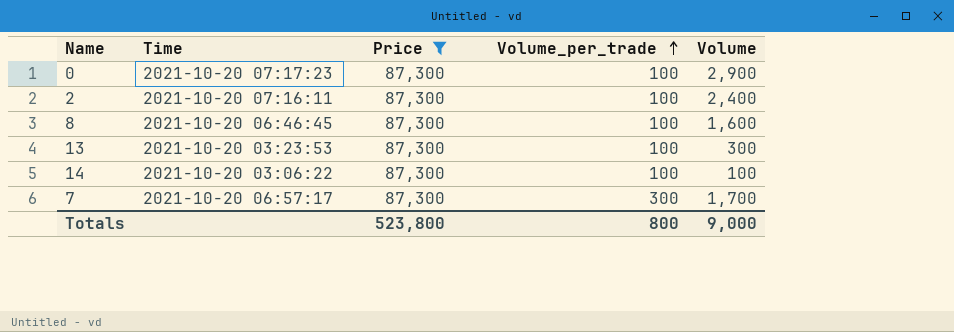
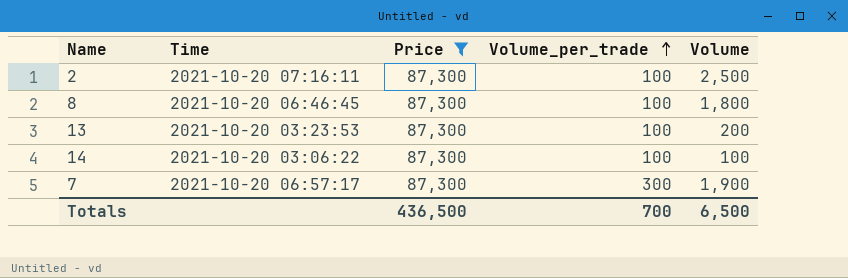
row 0: 2021-10-20 07:17:23 | 87,300 | 100 | 2,900 -> none
2 | Volume: 2,400 -> 2,500
8 | Volume: 1,600 -> 1,800
13 | Volume: 300 -> 200
7 | Volume: 1,700 -> 1,900
Totals | Price: 523,800 -> 436,500
Totals | Volume_per_trade: 800 -> 700
Totals | Volume: 9,000 -> 6,500

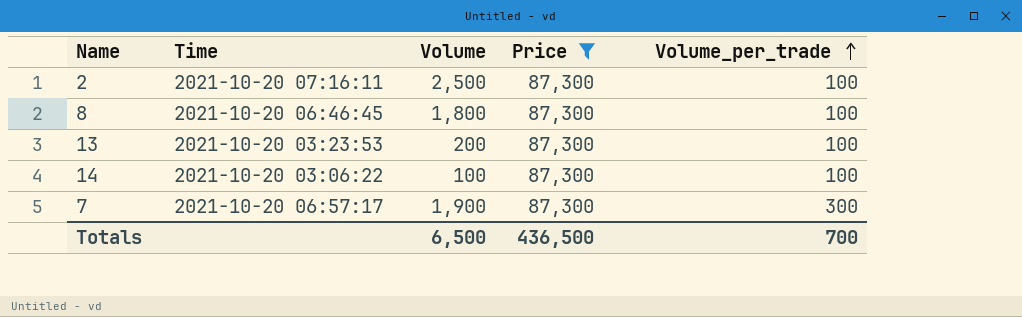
column Volume | position: 5 -> 3

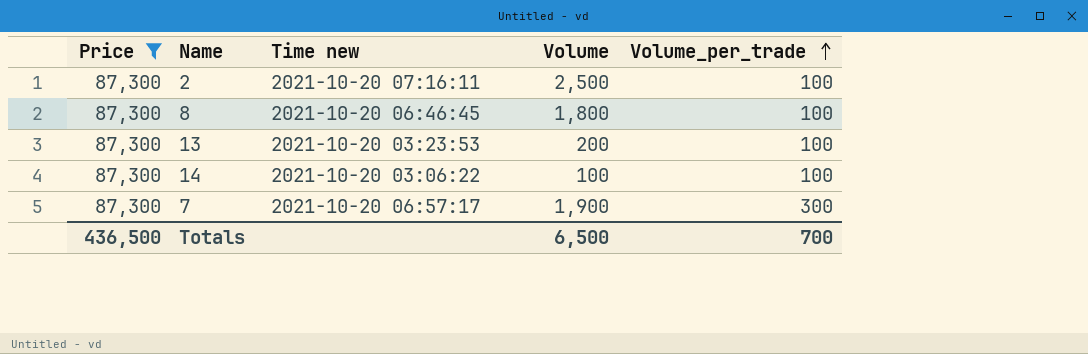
column Price | position: 4 -> 1
column name: Time -> Time new

